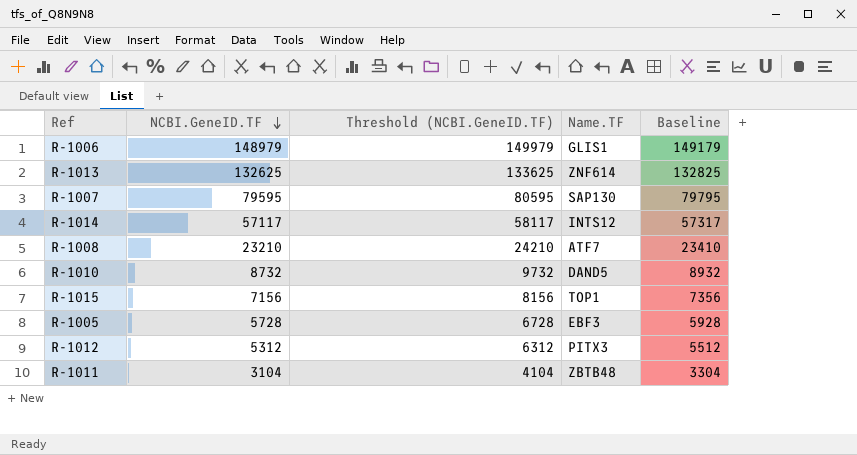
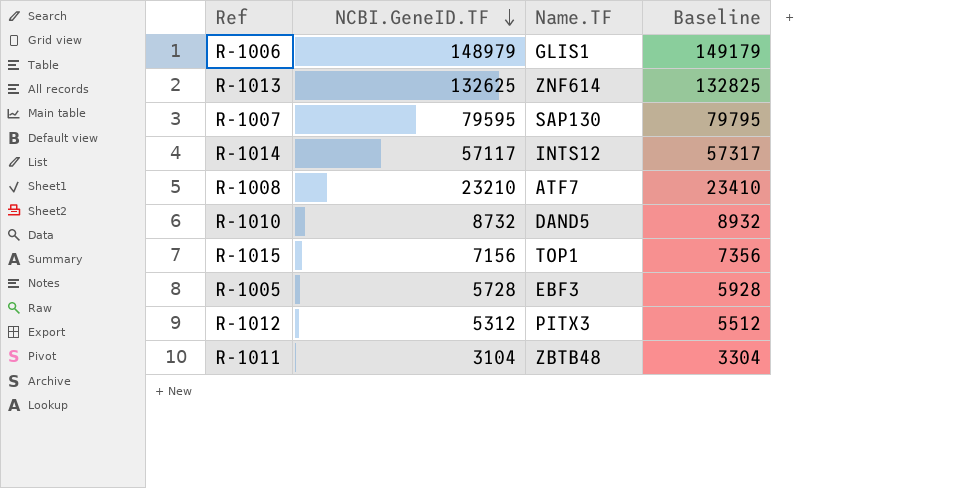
column Threshold (NCBI.GeneID.TF) | formula: [NCBI.GeneID.TF] + 1000 -> none

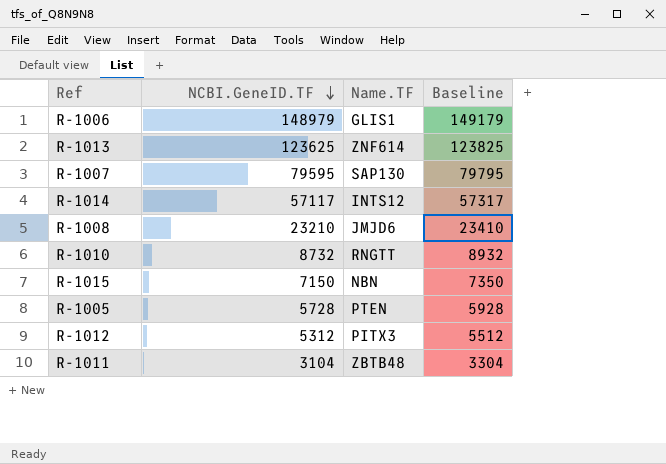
R-1013 | NCBI.GeneID.TF: 132625 -> 123625
R-1013 | Baseline: 132825 -> 123825
R-1008 | Name.TF: ATF7 -> JMJD6
R-1010 | Name.TF: DAND5 -> RNGTT
R-1015 | NCBI.GeneID.TF: 7156 -> 7150
R-1015 | Name.TF: TOP1 -> NBN
R-1015 | Baseline: 7356 -> 7350
R-1005 | Name.TF: EBF3 -> PTEN

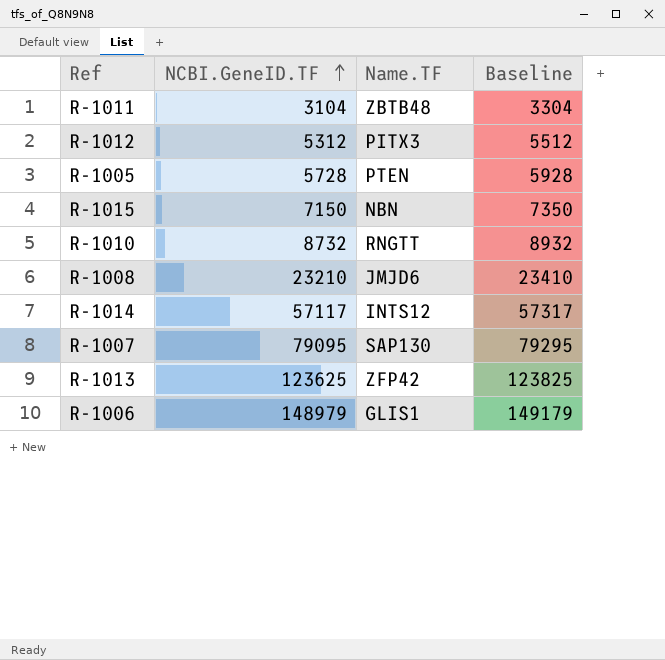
row order: NCBI.GeneID.TF descending -> NCBI.GeneID.TF ascending
R-1007 | NCBI.GeneID.TF: 79595 -> 79095
R-1007 | Baseline: 79795 -> 79295
R-1013 | Name.TF: ZNF614 -> ZFP42

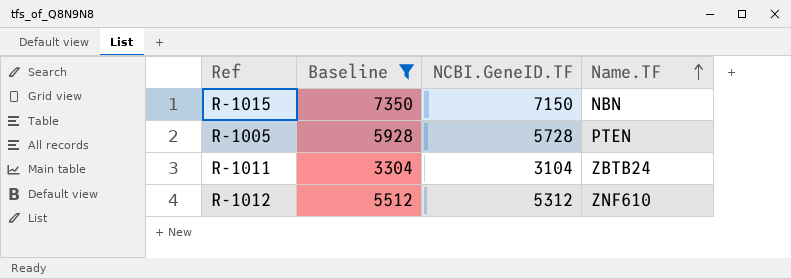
filter: none -> Baseline <= 7350
row order: NCBI.GeneID.TF ascending -> Name.TF ascending
column Baseline | position: 4 -> 2
R-1011 | Name.TF: ZBTB48 -> ZBTB24
R-1012 | Name.TF: PITX3 -> ZNF610

